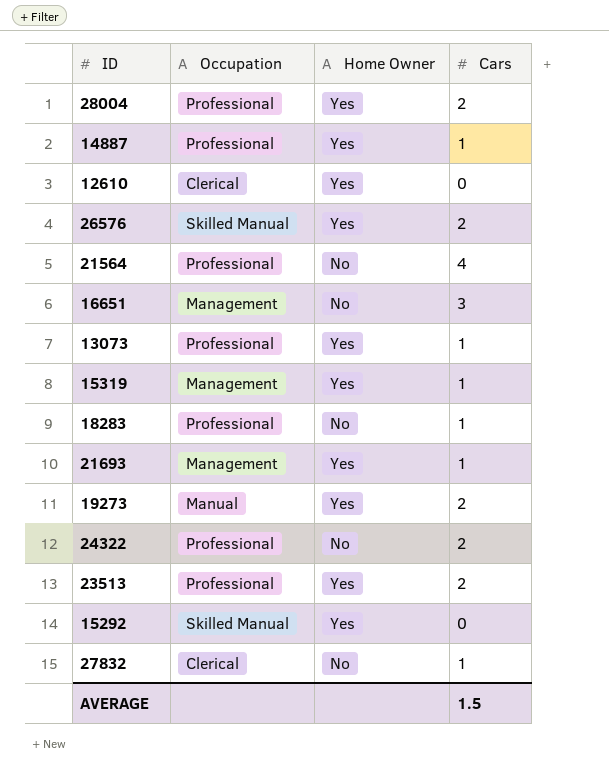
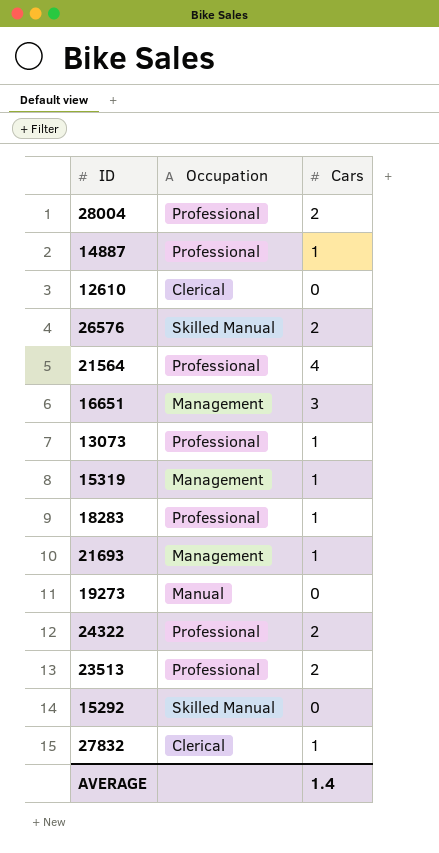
column Home Owner | position: 3 -> none
19273 | Cars: 2 -> 0
AVERAGE | Cars: 1.5 -> 1.4

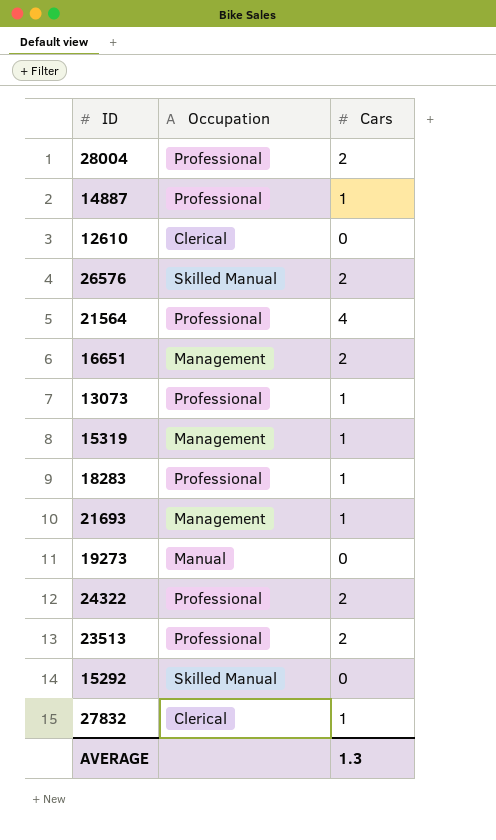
16651 | Cars: 3 -> 2
AVERAGE | Cars: 1.4 -> 1.3

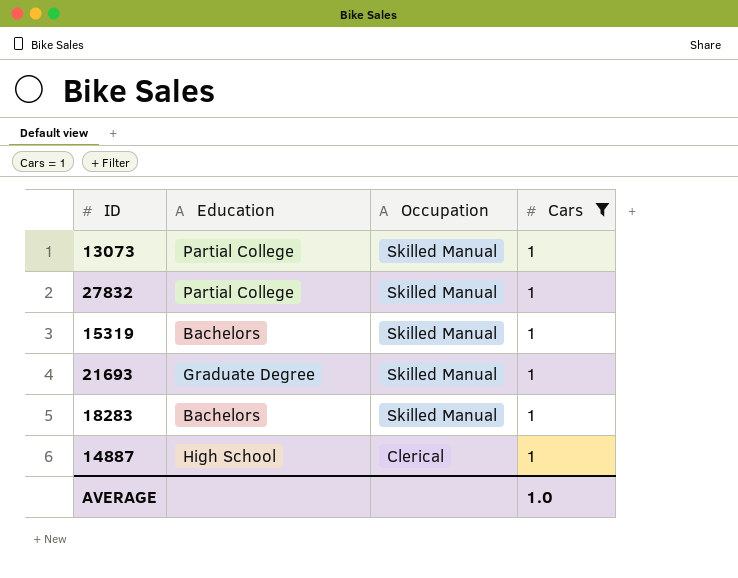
filter: none -> Cars = 1
row order: none -> Occupation descending
column Education | position: none -> 2
13073 | Occupation: Professional -> Skilled Manual
27832 | Occupation: Clerical -> Skilled Manual
15319 | Occupation: Management -> Skilled Manual
21693 | Occupation: Management -> Skilled Manual
18283 | Occupation: Professional -> Skilled Manual
14887 | Occupation: Professional -> Clerical
AVERAGE | Cars: 1.3 -> 1.0

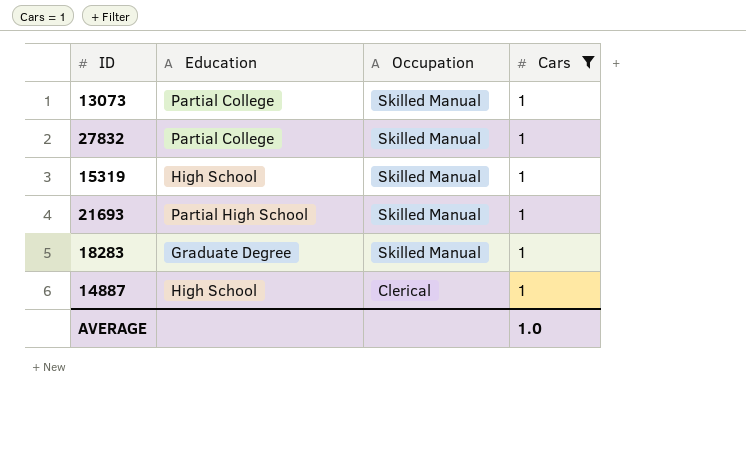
15319 | Education: Bachelors -> High School
21693 | Education: Graduate Degree -> Partial High School
18283 | Education: Bachelors -> Graduate Degree

